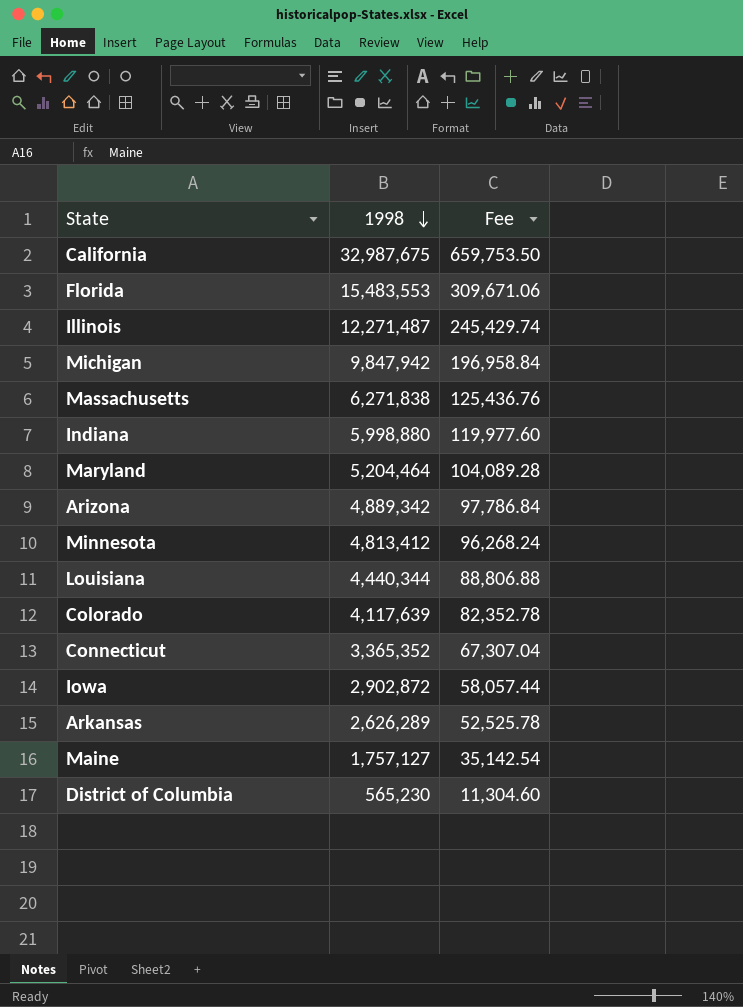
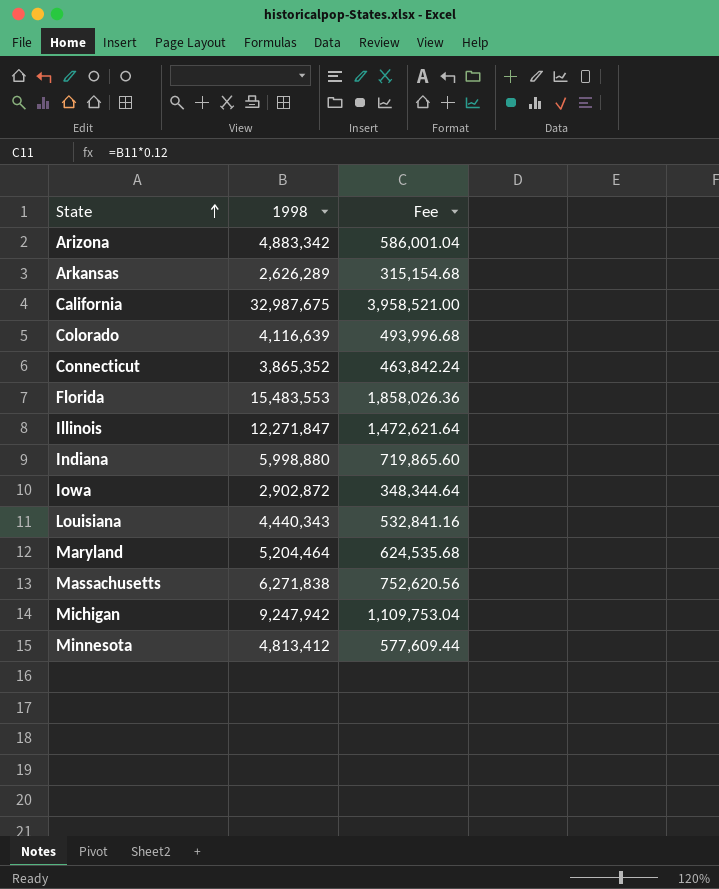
row order: 1998 descending -> State ascending
column Fee | formula: [1998] * 0.02 -> [1998] * 0.12
row Maine: 1,757,127 | 35,142.54 -> none
row District of Columbia: 565,230 | 11,304.60 -> none
Arizona | 1998: 4,889,342 -> 4,883,342
Colorado | 1998: 4,117,639 -> 4,116,639
Connecticut | 1998: 3,365,352 -> 3,865,352
Illinois | 1998: 12,271,487 -> 12,271,847
Louisiana | 1998: 4,440,344 -> 4,440,343
Michigan | 1998: 9,847,942 -> 9,247,942

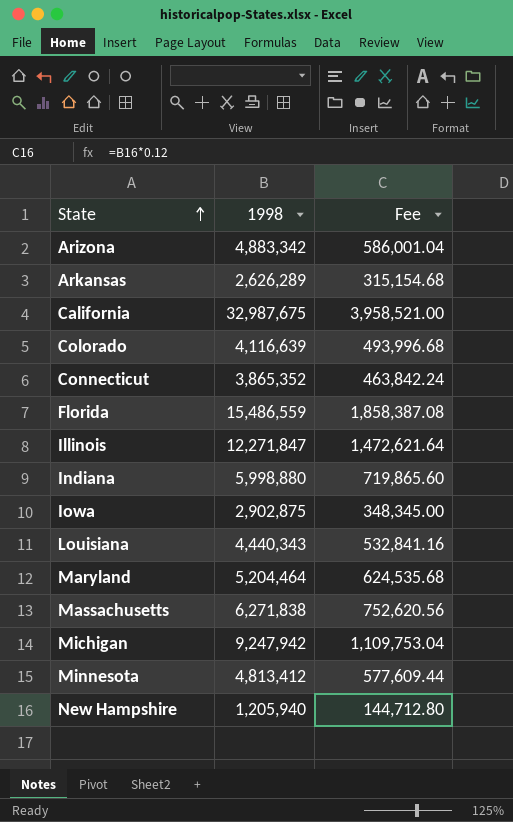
Florida | 1998: 15,483,553 -> 15,486,559
Florida | Fee: 1,858,026.36 -> 1,858,387.08
Iowa | 1998: 2,902,872 -> 2,902,875
Iowa | Fee: 348,344.64 -> 348,345.00
row New Hampshire: none -> 1,205,940 | 144,712.80

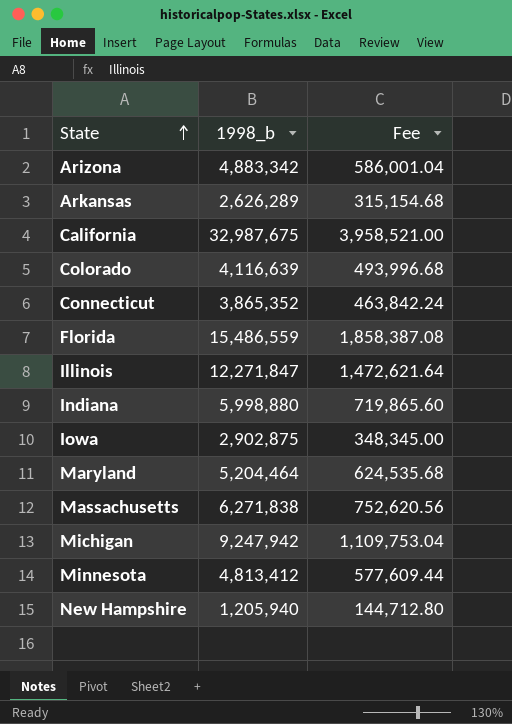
column name: 1998 -> 1998_b
row Louisiana: 4,440,343 | 532,841.16 -> none

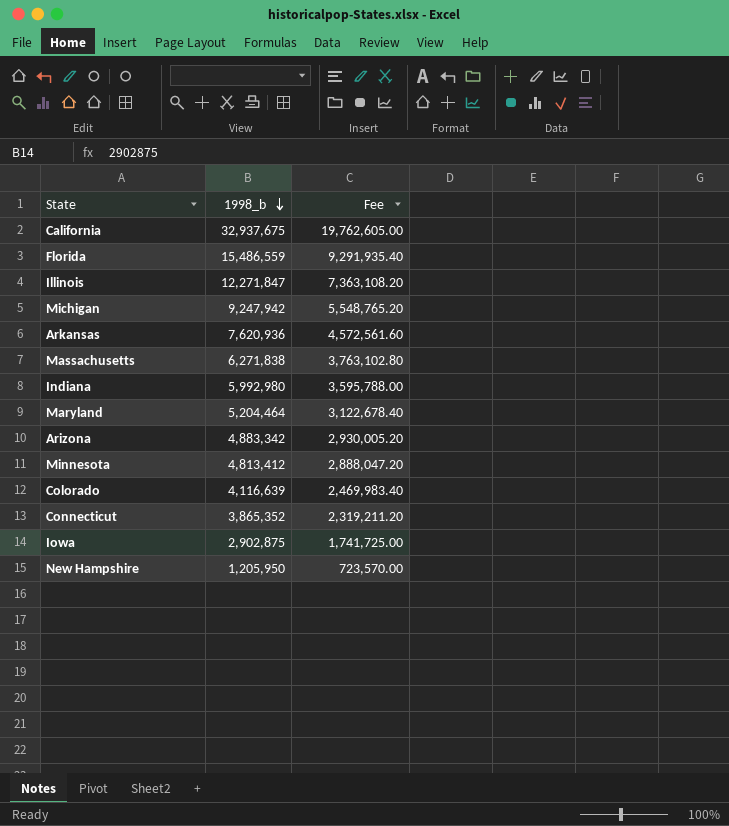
row order: State ascending -> 1998_b descending
column Fee | formula: [1998_b] * 0.12 -> [1998_b] * 0.6
California | 1998_b: 32,987,675 -> 32,937,675
Arkansas | 1998_b: 2,626,289 -> 7,620,936
Indiana | 1998_b: 5,998,880 -> 5,992,980
New Hampshire | 1998_b: 1,205,940 -> 1,205,950

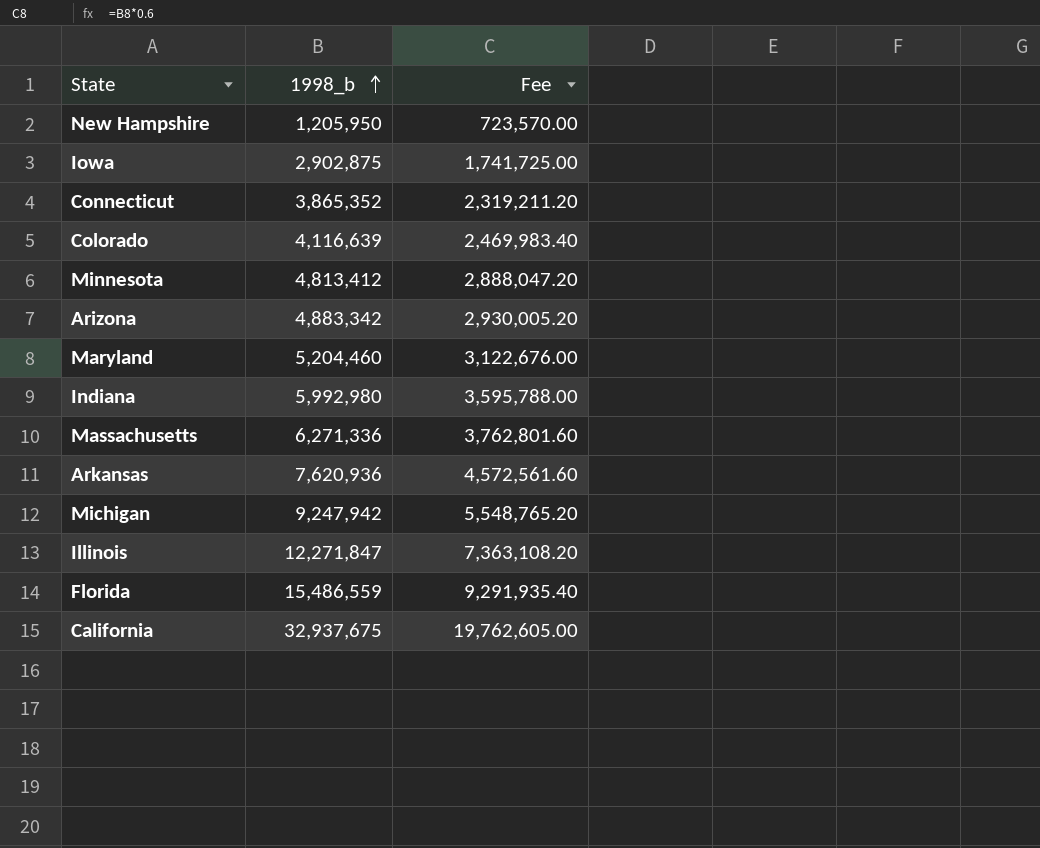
row order: 1998_b descending -> 1998_b ascending
Maryland | 1998_b: 5,204,464 -> 5,204,460
Maryland | Fee: 3,122,678.40 -> 3,122,676.00
Massachusetts | 1998_b: 6,271,838 -> 6,271,336
Massachusetts | Fee: 3,763,102.80 -> 3,762,801.60

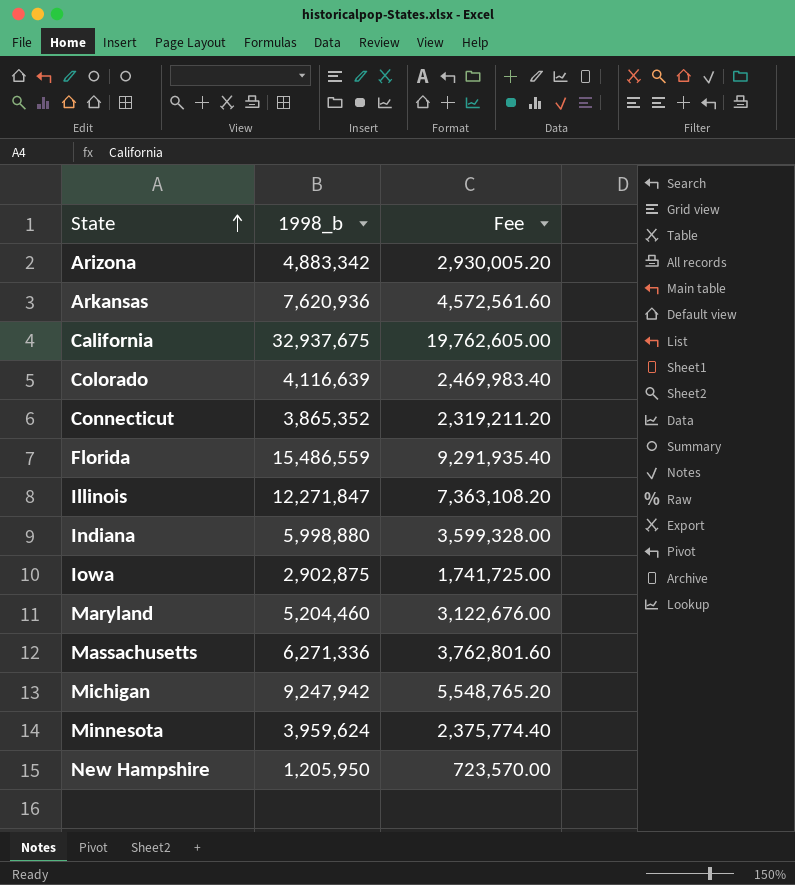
row order: 1998_b ascending -> State ascending
Indiana | 1998_b: 5,992,980 -> 5,998,880
Indiana | Fee: 3,595,788.00 -> 3,599,328.00
Minnesota | 1998_b: 4,813,412 -> 3,959,624
Minnesota | Fee: 2,888,047.20 -> 2,375,774.40

